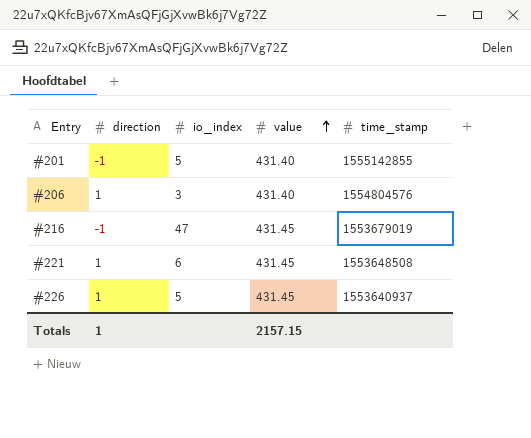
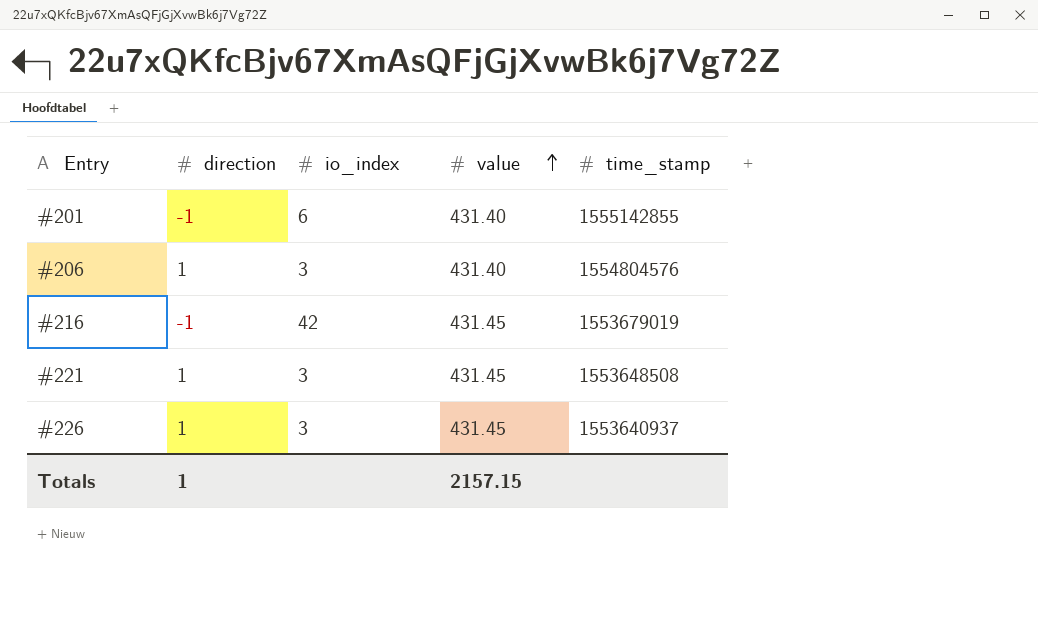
#201 | io_index: 5 -> 6
#216 | io_index: 47 -> 42
#221 | io_index: 6 -> 3
#226 | io_index: 5 -> 3

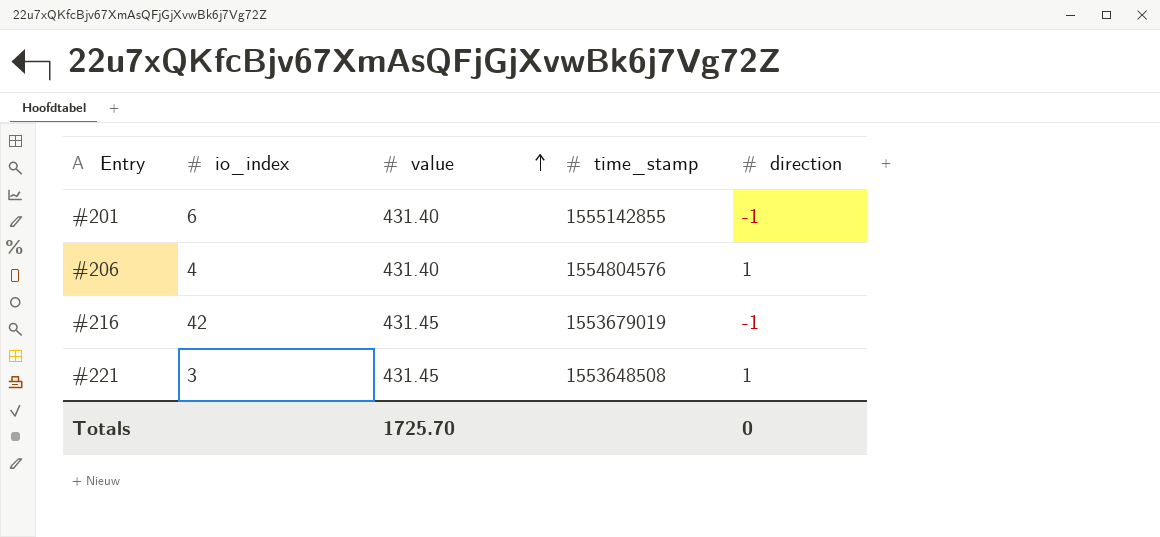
column direction | position: 2 -> 5
row #226: 1 | 3 | 431.45 | 1553640937 -> none
#206 | io_index: 3 -> 4
Totals | value: 2157.15 -> 1725.70
Totals | direction: 1 -> 0

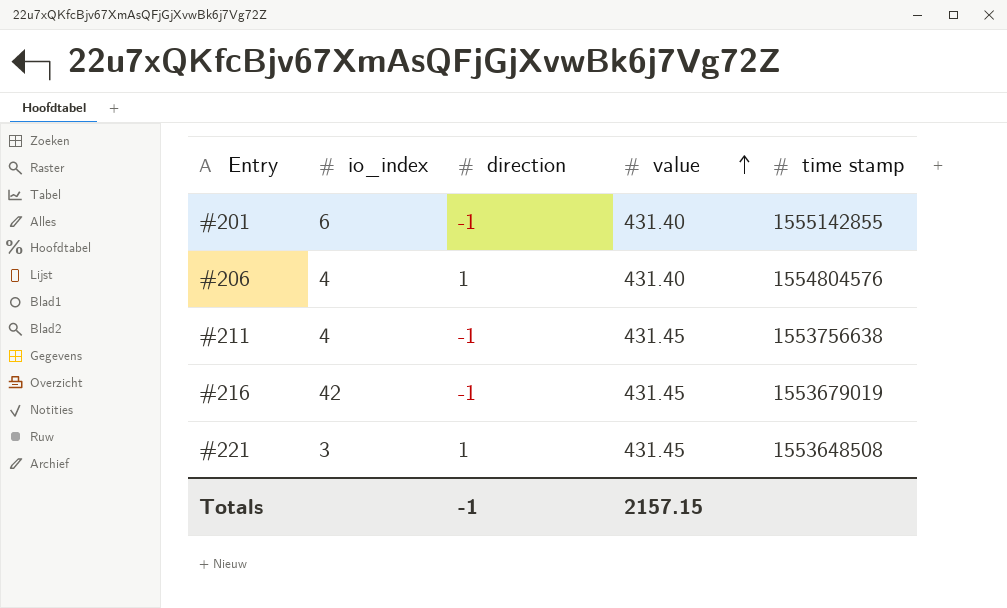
column direction | position: 5 -> 3
column name: time_stamp -> time stamp
row #211: none -> 4 | -1 | 431.45 | 1553756638
Totals | direction: 0 -> -1
Totals | value: 1725.70 -> 2157.15

